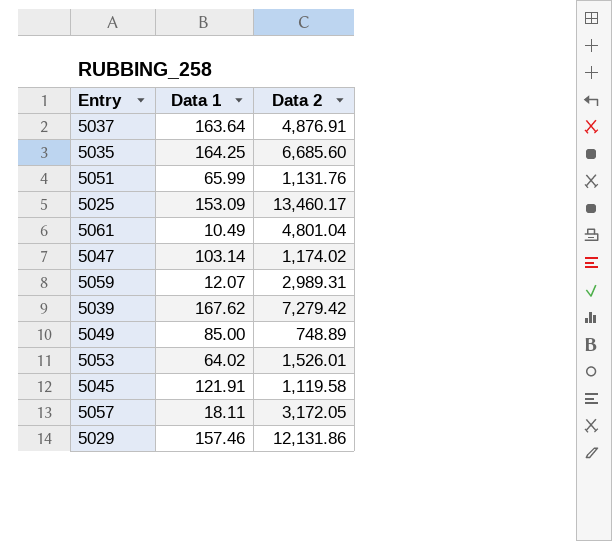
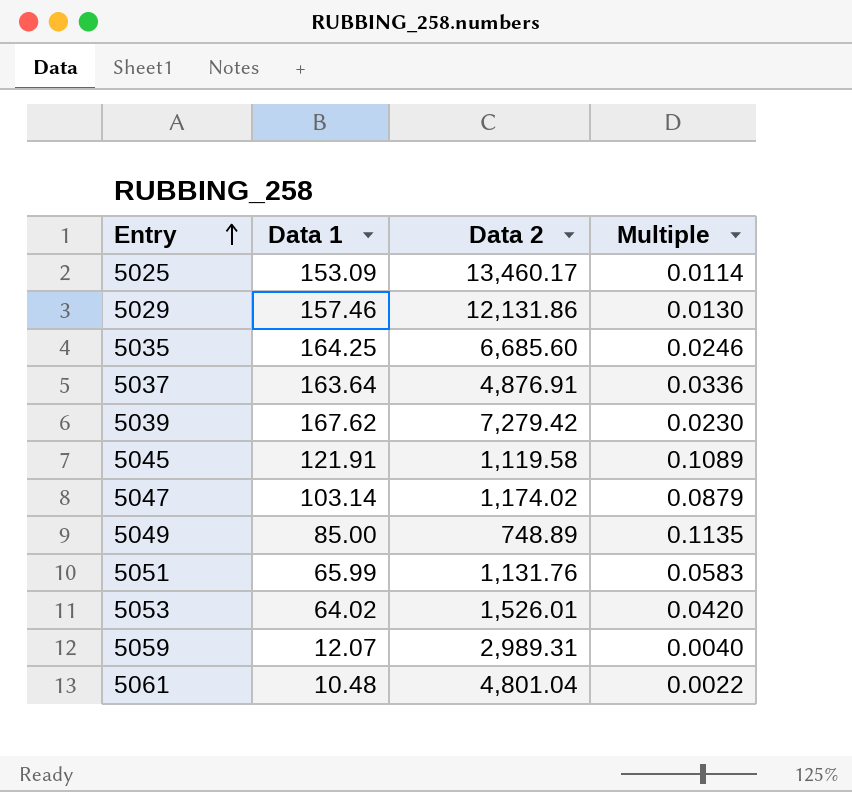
row order: none -> Entry ascending
column Multiple | formula: none -> [Data 1] / [Data 2]
row 5057: 18.11 | 3,172.05 -> none
5061 | Data 1: 10.49 -> 10.48

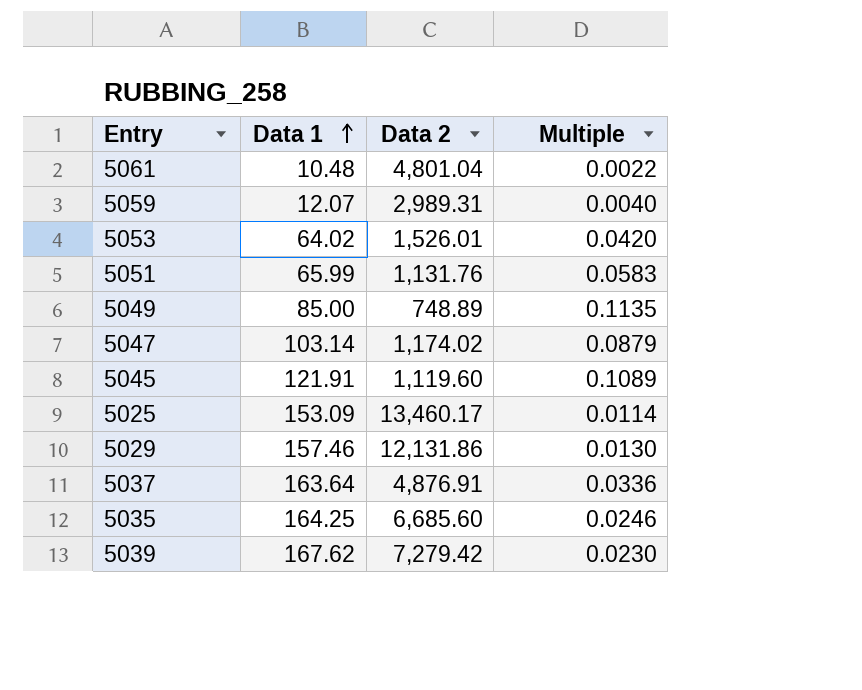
row order: Entry ascending -> Data 1 ascending
5045 | Data 2: 1,119.58 -> 1,119.60

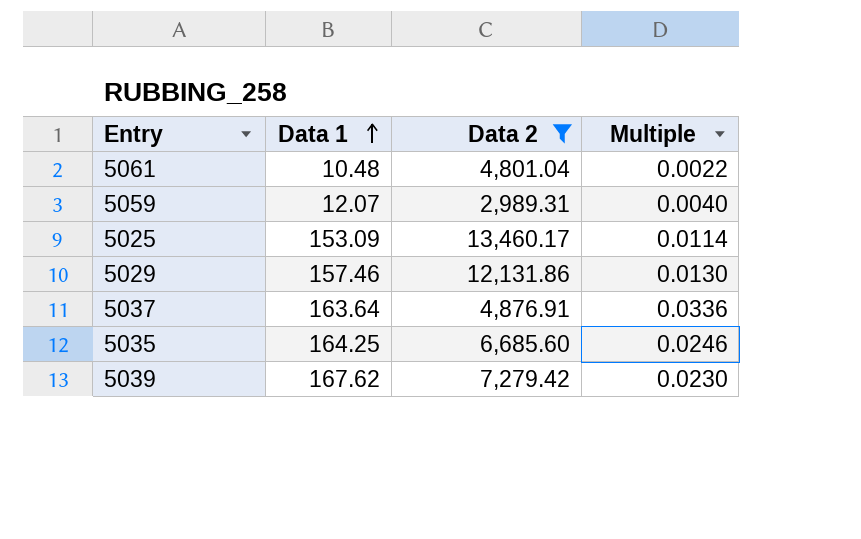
filter: none -> Data 2 >= 2,989.31

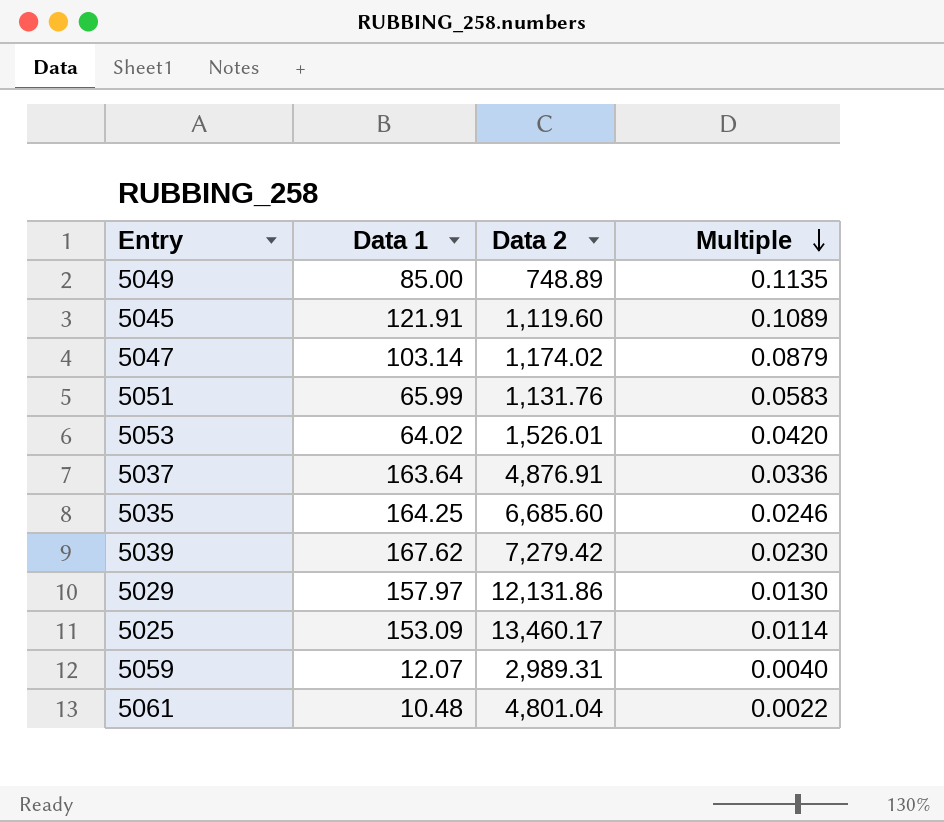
filter: Data 2 >= 2,989.31 -> none
row order: Data 1 ascending -> Multiple descending
5029 | Data 1: 157.46 -> 157.97

